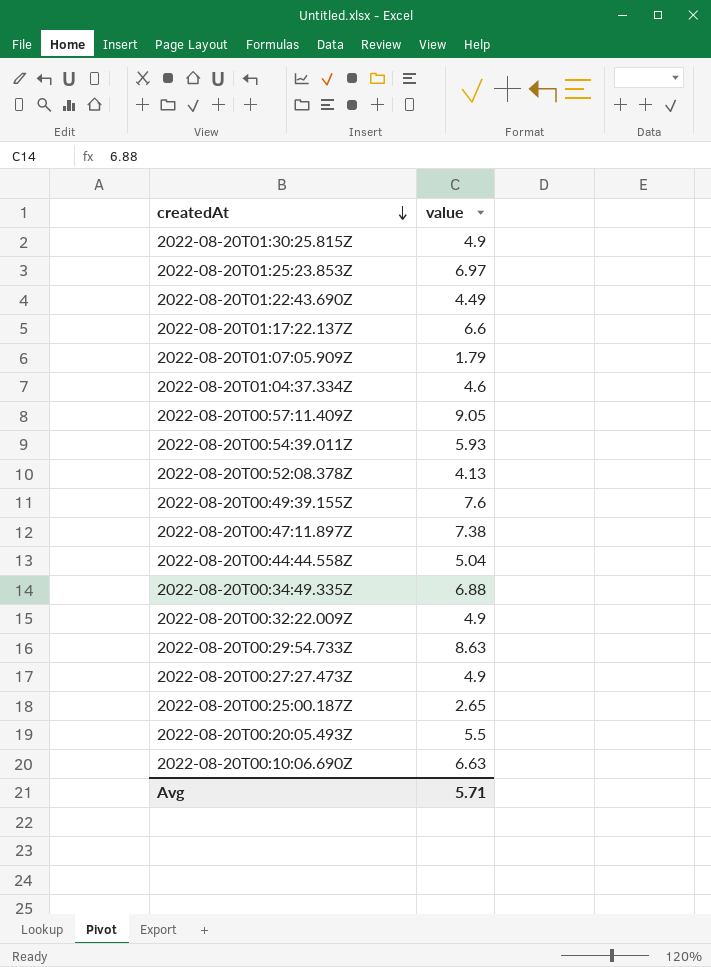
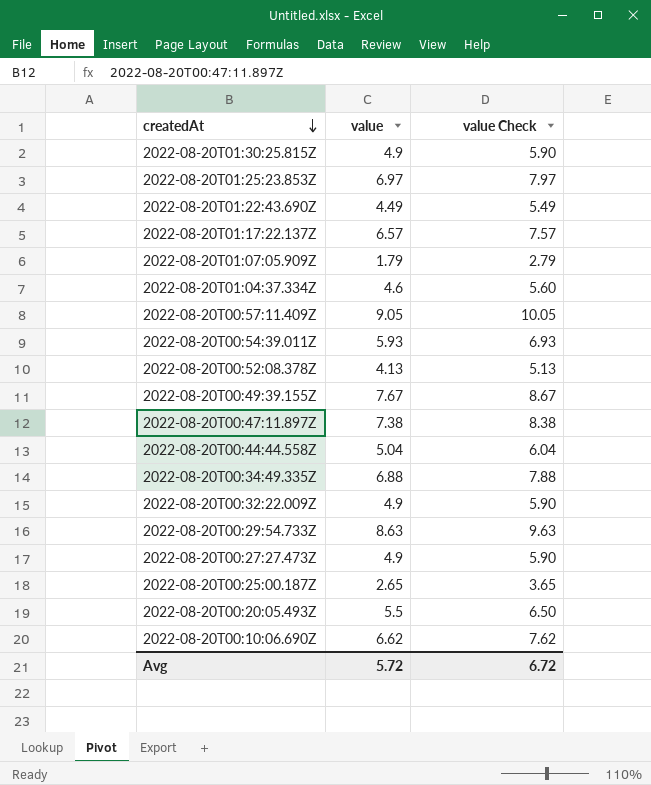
column value Check | formula: none -> [value] + 1
2022-08-20T01:17:22.137Z | value: 6.6 -> 6.57
2022-08-20T00:49:39.155Z | value: 7.6 -> 7.67
2022-08-20T00:10:06.690Z | value: 6.63 -> 6.62
Avg | value: 5.71 -> 5.72

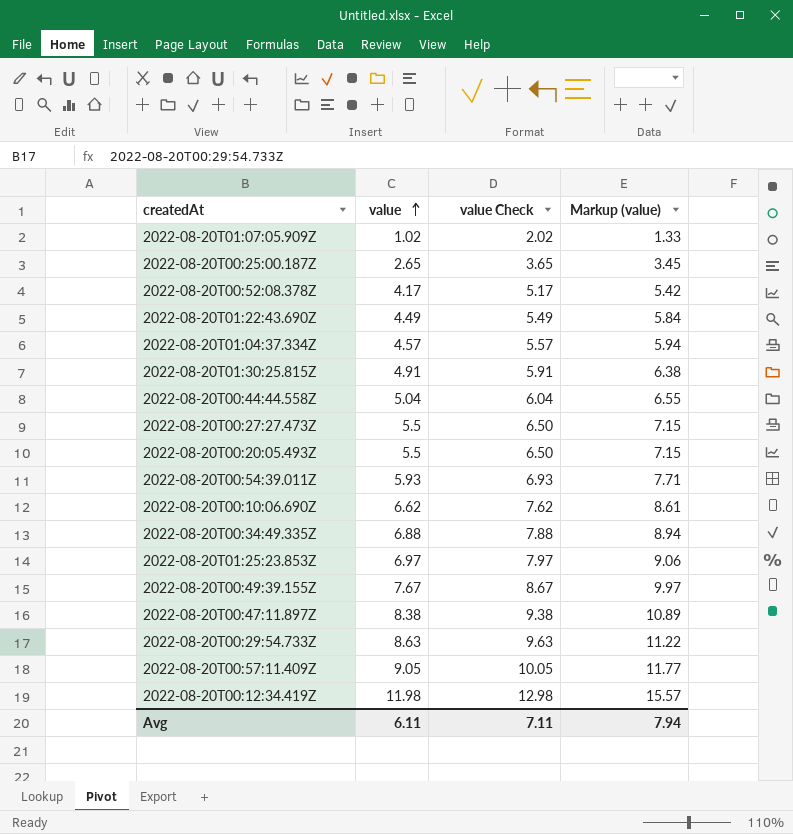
row order: createdAt descending -> value ascending
column Markup (value) | formula: none -> [value] * 1.3
row 2022-08-20T01:17:22.137Z: 6.57 | 7.57 -> none
row 2022-08-20T00:32:22.009Z: 4.9 | 5.90 -> none
2022-08-20T01:07:05.909Z | value: 1.79 -> 1.02
2022-08-20T01:07:05.909Z | value Check: 2.79 -> 2.02
2022-08-20T00:52:08.378Z | value: 4.13 -> 4.17
2022-08-20T00:52:08.378Z | value Check: 5.13 -> 5.17
2022-08-20T01:04:37.334Z | value: 4.6 -> 4.57
2022-08-20T01:04:37.334Z | value Check: 5.60 -> 5.57
2022-08-20T01:30:25.815Z | value: 4.9 -> 4.91
2022-08-20T01:30:25.815Z | value Check: 5.90 -> 5.91
2022-08-20T00:27:27.473Z | value: 4.9 -> 5.5
2022-08-20T00:27:27.473Z | value Check: 5.90 -> 6.50
2022-08-20T00:47:11.897Z | value: 7.38 -> 8.38
2022-08-20T00:47:11.897Z | value Check: 8.38 -> 9.38
row 2022-08-20T00:12:34.419Z: none -> 11.98 | 12.98 | 15.57
Avg | value: 5.72 -> 6.11
Avg | value Check: 6.72 -> 7.11

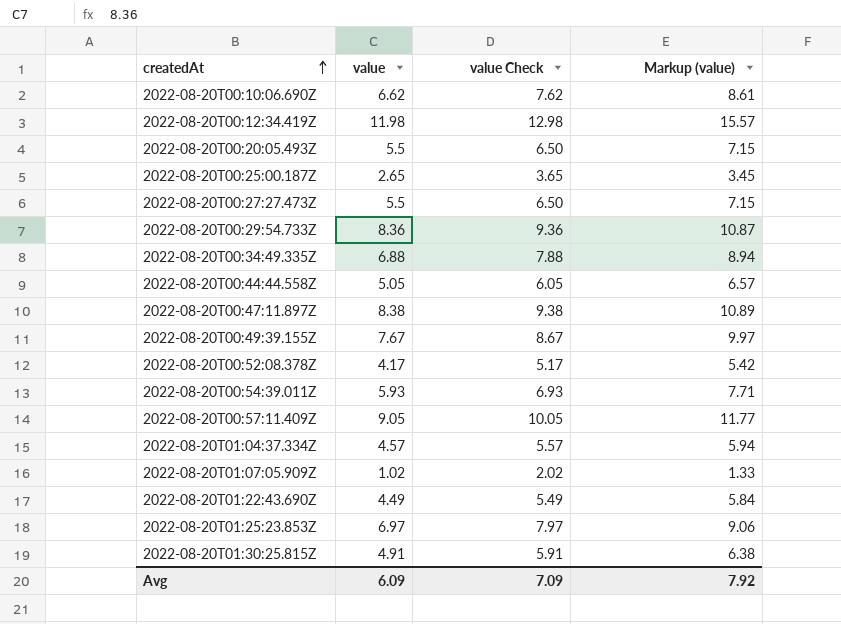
row order: value ascending -> createdAt ascending
2022-08-20T00:29:54.733Z | value: 8.63 -> 8.36
2022-08-20T00:29:54.733Z | value Check: 9.63 -> 9.36
2022-08-20T00:29:54.733Z | Markup (value): 11.22 -> 10.87
2022-08-20T00:44:44.558Z | value: 5.04 -> 5.05
2022-08-20T00:44:44.558Z | value Check: 6.04 -> 6.05
2022-08-20T00:44:44.558Z | Markup (value): 6.55 -> 6.57
Avg | value: 6.11 -> 6.09
Avg | value Check: 7.11 -> 7.09
Avg | Markup (value): 7.94 -> 7.92

